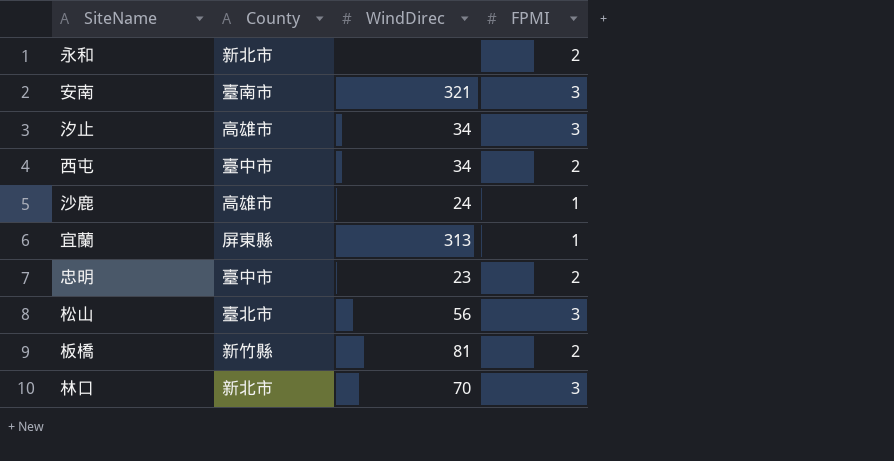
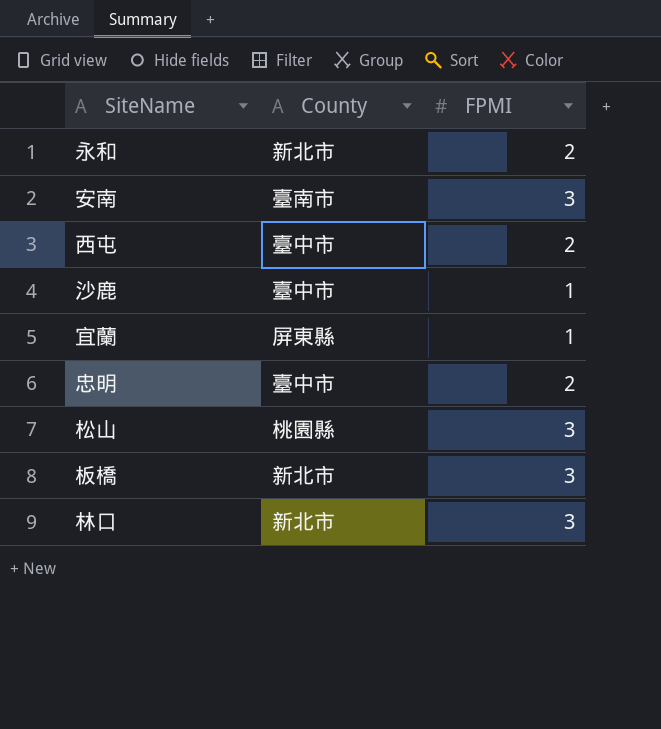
column WindDirec | position: 3 -> none
row 汐止: 高雄市 | 34 | 3 -> none
沙鹿 | County: 高雄市 -> 臺中市
松山 | County: 臺北市 -> 桃園縣
板橋 | County: 新竹縣 -> 新北市
板橋 | FPMI: 2 -> 3

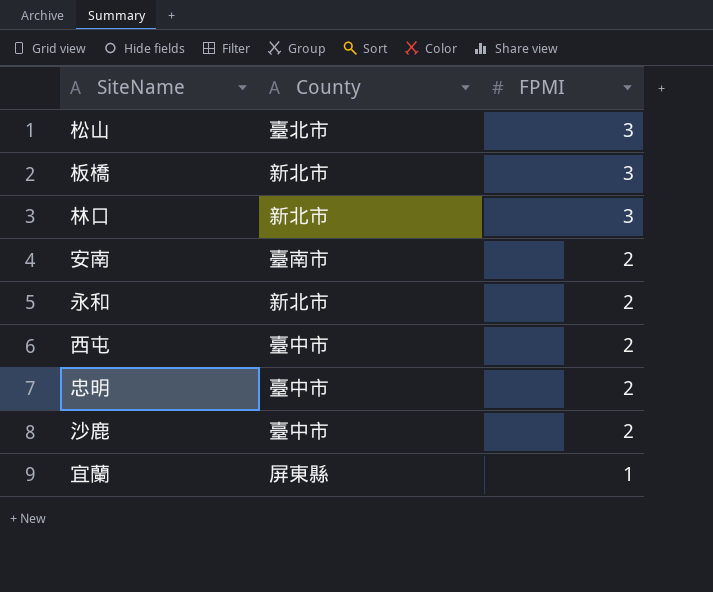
row order: none -> FPMI descending
松山 | County: 桃園縣 -> 臺北市
安南 | FPMI: 3 -> 2
沙鹿 | FPMI: 1 -> 2

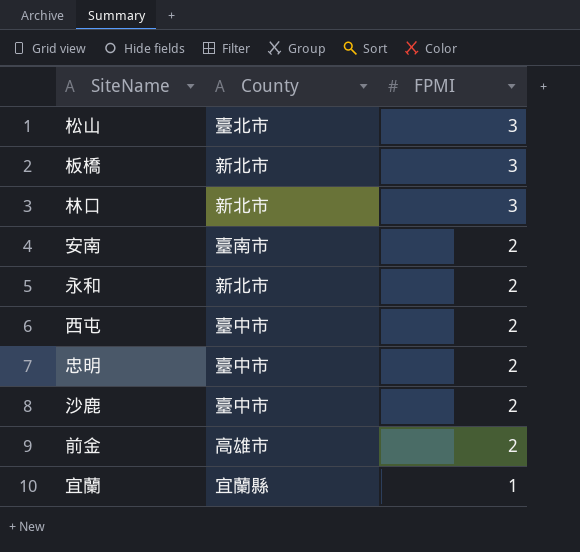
row 前金: none -> 高雄市 | 2
宜蘭 | County: 屏東縣 -> 宜蘭縣

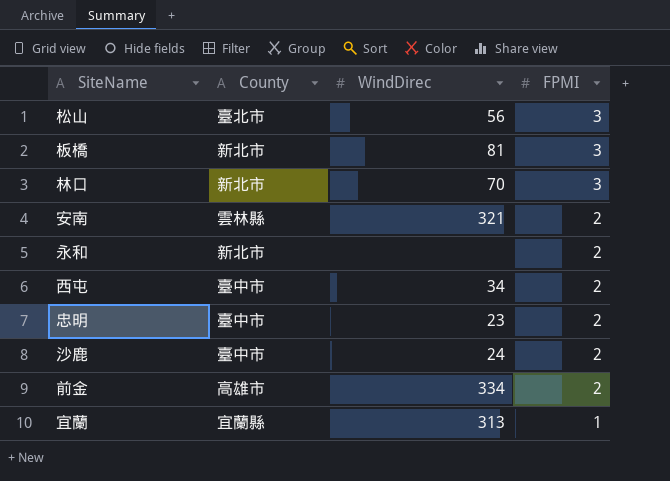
column WindDirec | position: none -> 3
安南 | County: 臺南市 -> 雲林縣

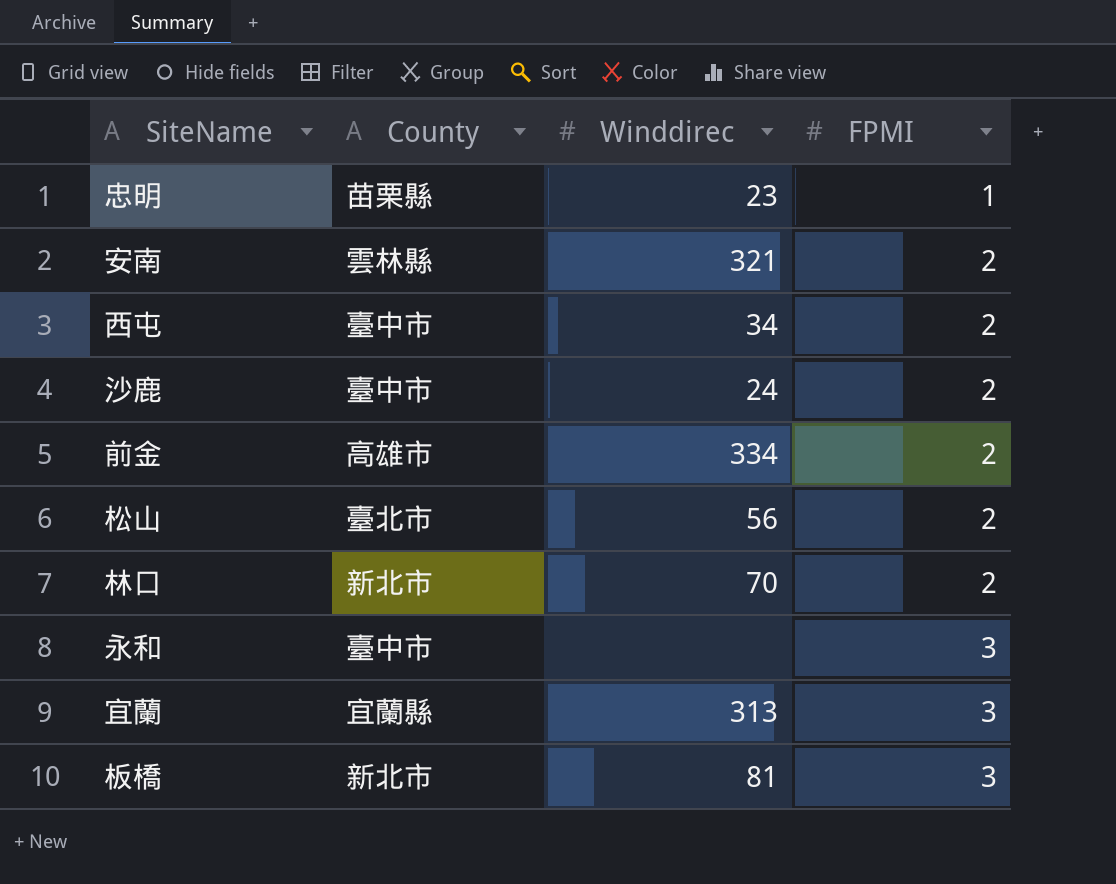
row order: FPMI descending -> FPMI ascending
column name: WindDirec -> Winddirec
忠明 | County: 臺中市 -> 苗栗縣
忠明 | FPMI: 2 -> 1
松山 | FPMI: 3 -> 2
林口 | FPMI: 3 -> 2
永和 | County: 新北市 -> 臺中市
永和 | FPMI: 2 -> 3
宜蘭 | FPMI: 1 -> 3

